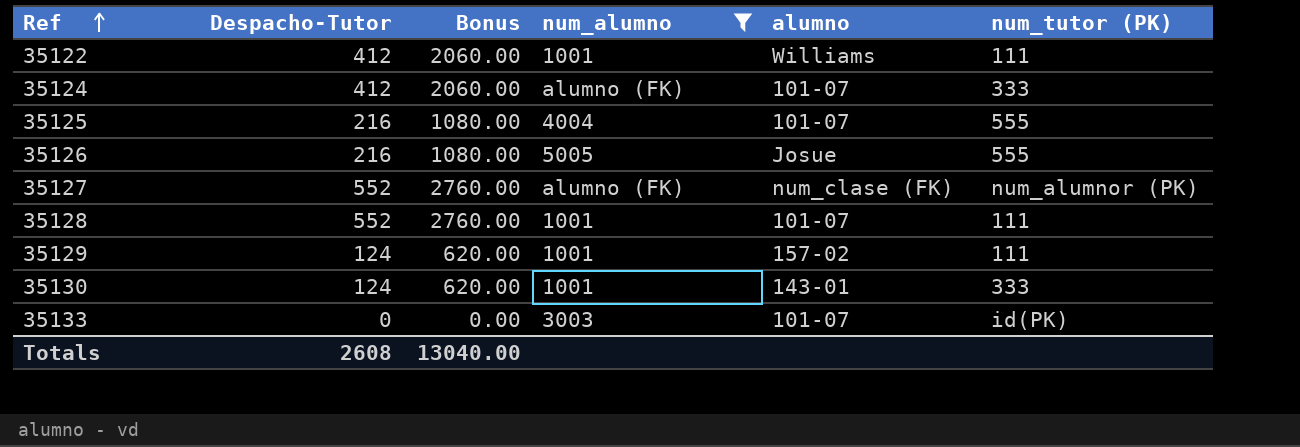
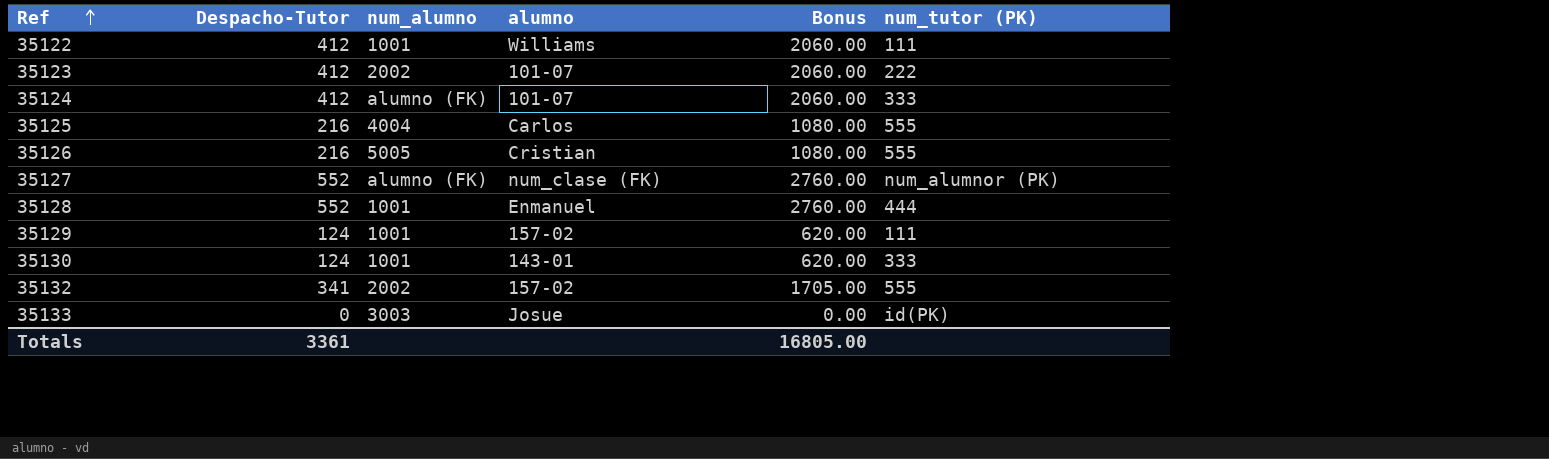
filter: num_alumno != 2002 -> none
column Bonus | position: 3 -> 5
35125 | alumno: 101-07 -> Carlos
35126 | alumno: Josue -> Cristian
35128 | alumno: 101-07 -> Enmanuel
35128 | num_tutor (PK): 111 -> 444
35133 | alumno: 101-07 -> Josue
Totals | Despacho-Tutor: 2608 -> 3361
Totals | Bonus: 13040.00 -> 16805.00

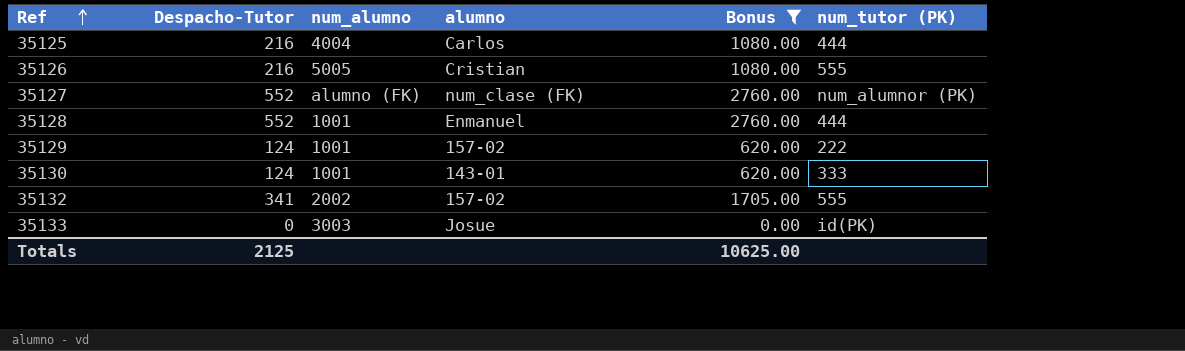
filter: none -> Bonus != 2060.00
35125 | num_tutor (PK): 555 -> 444
35129 | num_tutor (PK): 111 -> 222
Totals | Despacho-Tutor: 3361 -> 2125
Totals | Bonus: 16805.00 -> 10625.00

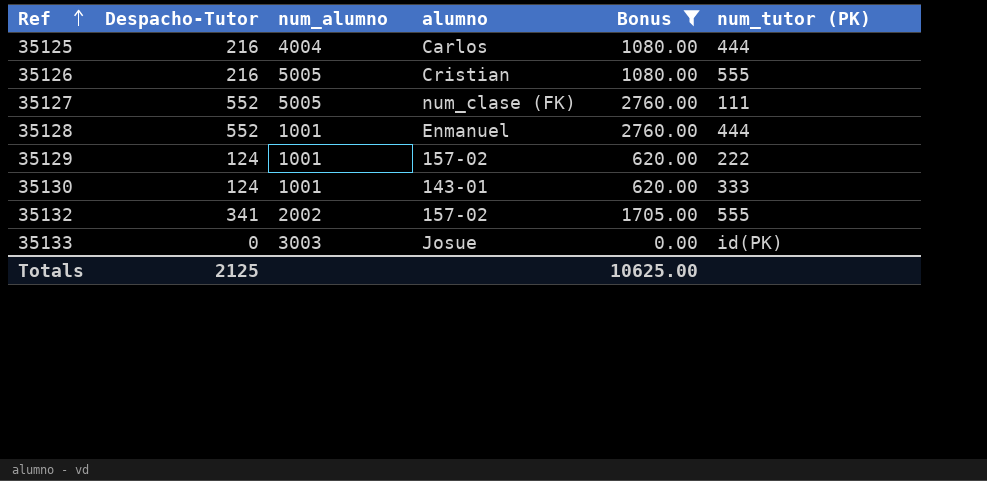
35127 | num_alumno: alumno (FK) -> 5005
35127 | num_tutor (PK): num_alumnor (PK) -> 111

